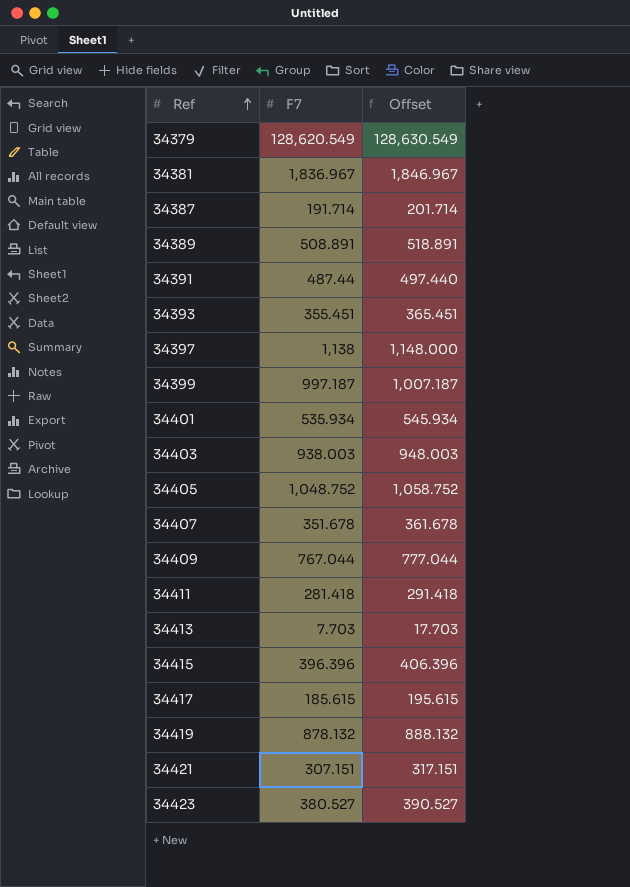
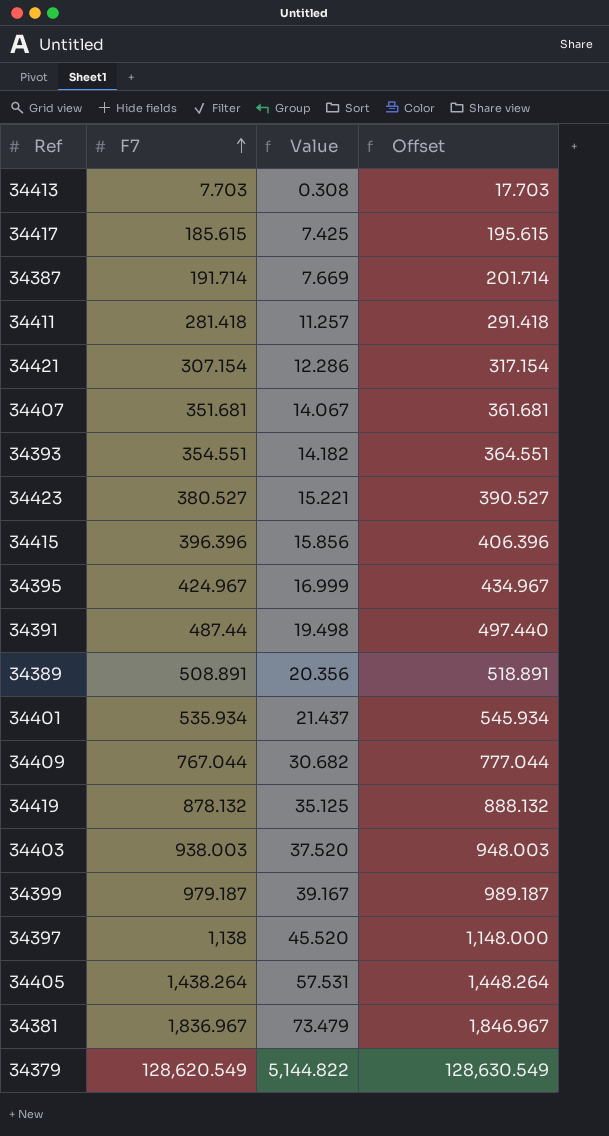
row order: Ref ascending -> F7 ascending
column Value | formula: none -> [F7] * 0.04
34421 | F7: 307.151 -> 307.154
34421 | Offset: 317.151 -> 317.154
34407 | F7: 351.678 -> 351.681
34407 | Offset: 361.678 -> 361.681
34393 | F7: 355.451 -> 354.551
34393 | Offset: 365.451 -> 364.551
row 34395: none -> 424.967 | 16.999 | 434.967
34399 | F7: 997.187 -> 979.187
34399 | Offset: 1,007.187 -> 989.187
34405 | F7: 1,048.752 -> 1,438.264
34405 | Offset: 1,058.752 -> 1,448.264

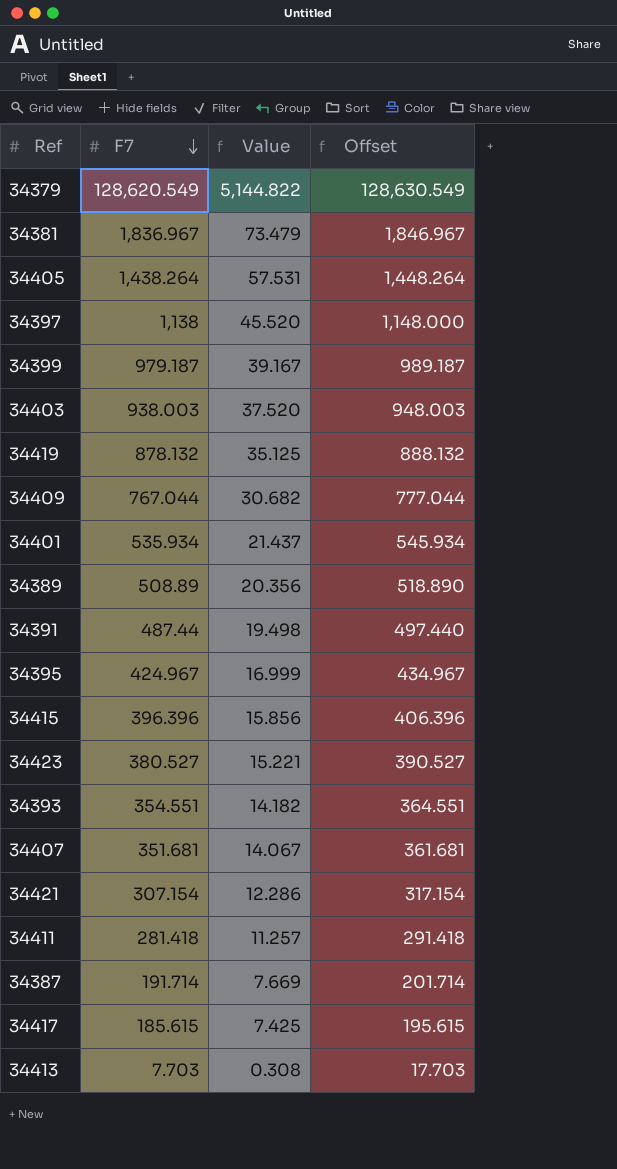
row order: F7 ascending -> F7 descending
34389 | F7: 508.891 -> 508.89
34389 | Offset: 518.891 -> 518.890

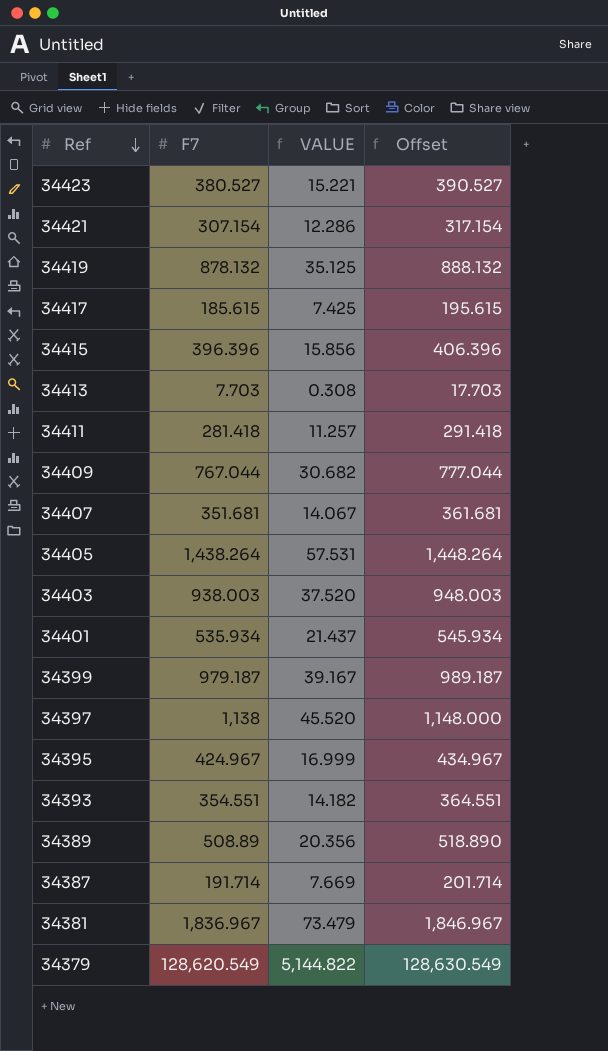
row order: F7 descending -> Ref descending
column name: Value -> VALUE
row 34391: 487.44 | 19.498 | 497.440 -> none

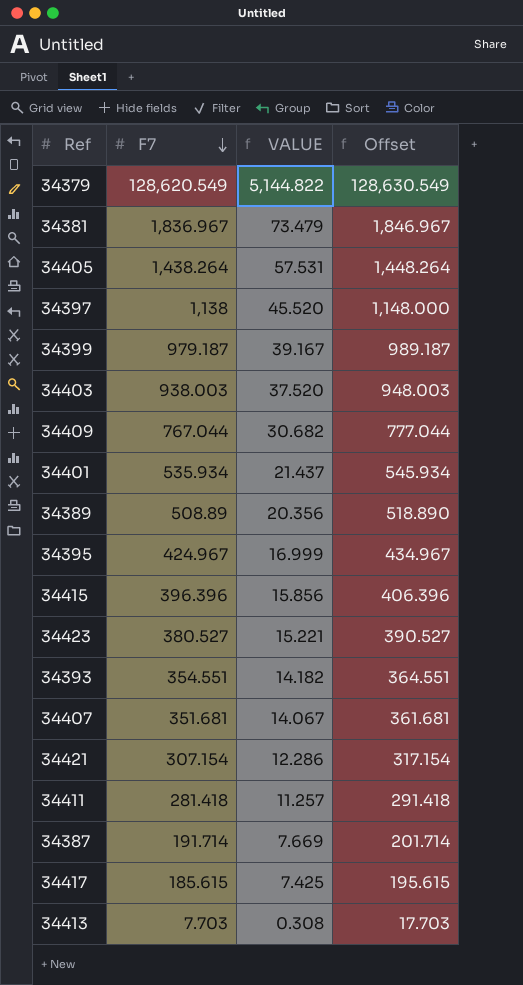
row order: Ref descending -> F7 descending
row 34419: 878.132 | 35.125 | 888.132 -> none

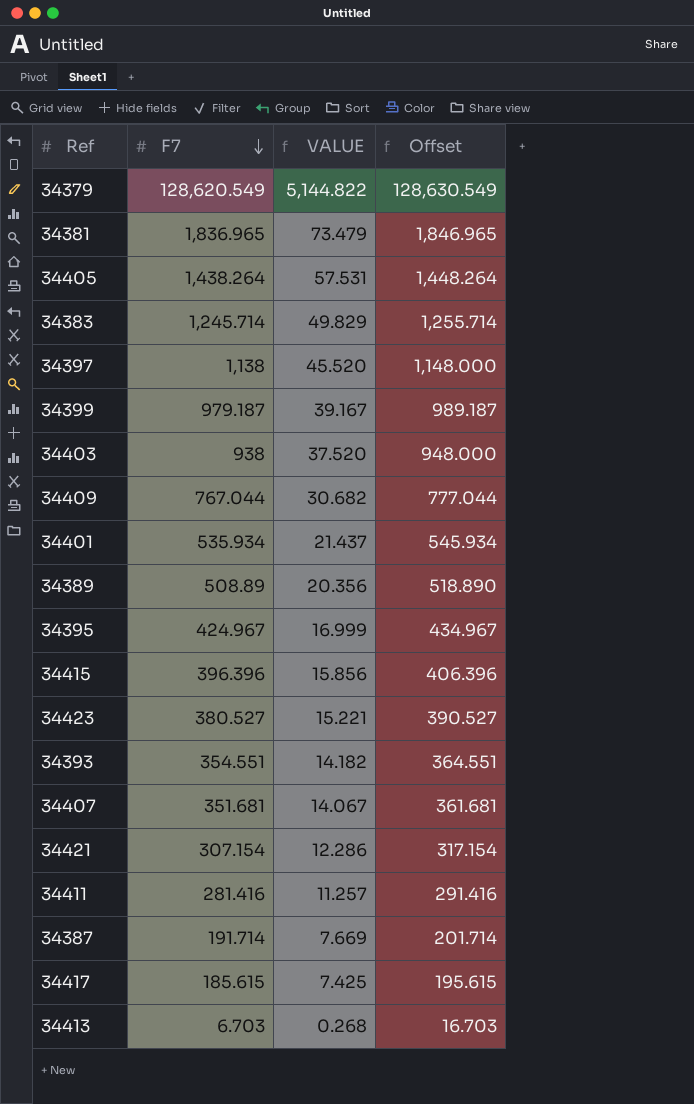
34381 | F7: 1,836.967 -> 1,836.965
34381 | Offset: 1,846.967 -> 1,846.965
row 34383: none -> 1,245.714 | 49.829 | 1,255.714
34403 | F7: 938.003 -> 938
34403 | Offset: 948.003 -> 948.000
34411 | F7: 281.418 -> 281.416
34411 | Offset: 291.418 -> 291.416
34413 | F7: 7.703 -> 6.703
34413 | VALUE: 0.308 -> 0.268
34413 | Offset: 17.703 -> 16.703

